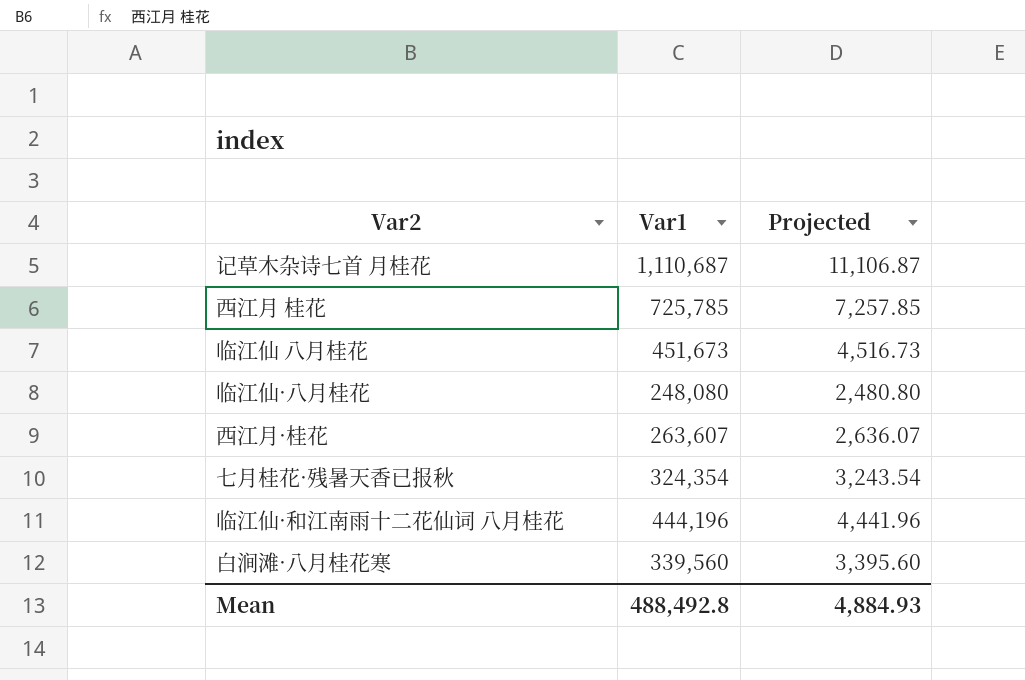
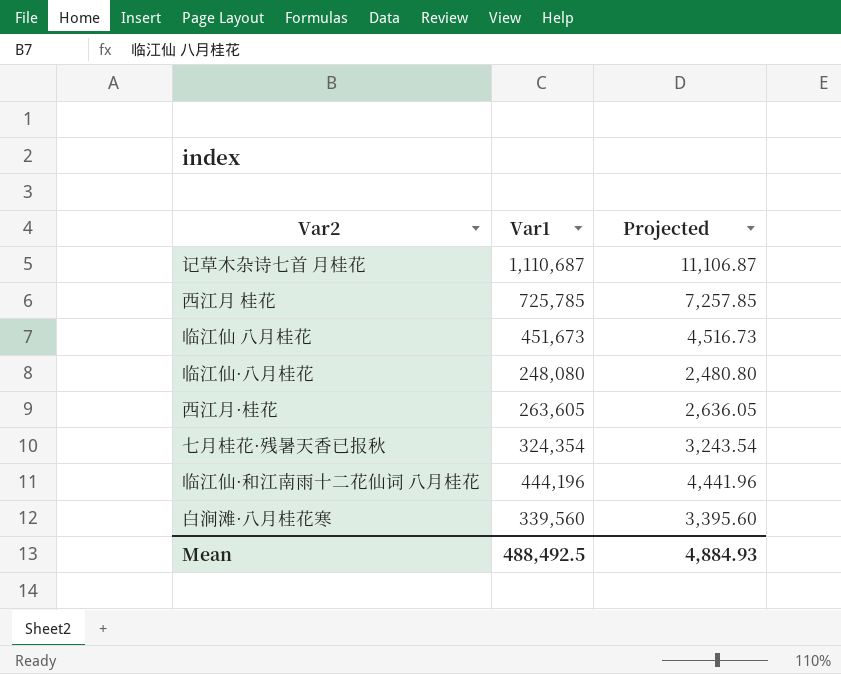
西江月·桂花 | Var1: 263,607 -> 263,605
西江月·桂花 | Projected: 2,636.07 -> 2,636.05
Mean | Var1: 488,492.8 -> 488,492.5

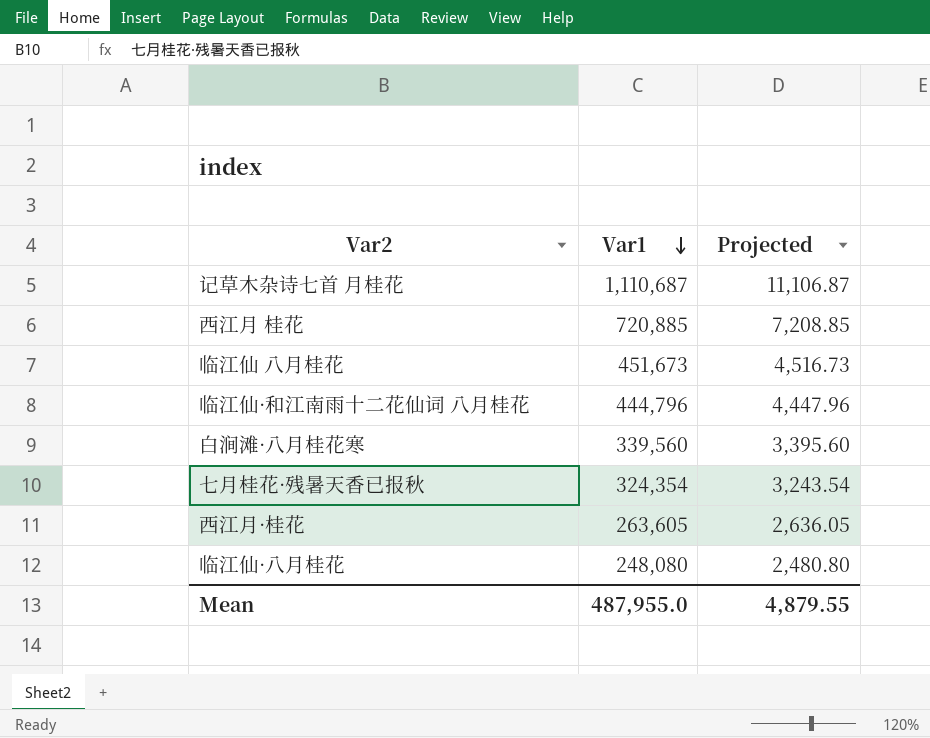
row order: none -> Var1 descending
西江月 桂花 | Var1: 725,785 -> 720,885
西江月 桂花 | Projected: 7,257.85 -> 7,208.85
临江仙·和江南雨十二花仙词 八月桂花 | Var1: 444,196 -> 444,796
临江仙·和江南雨十二花仙词 八月桂花 | Projected: 4,441.96 -> 4,447.96
Mean | Var1: 488,492.5 -> 487,955.0
Mean | Projected: 4,884.93 -> 4,879.55

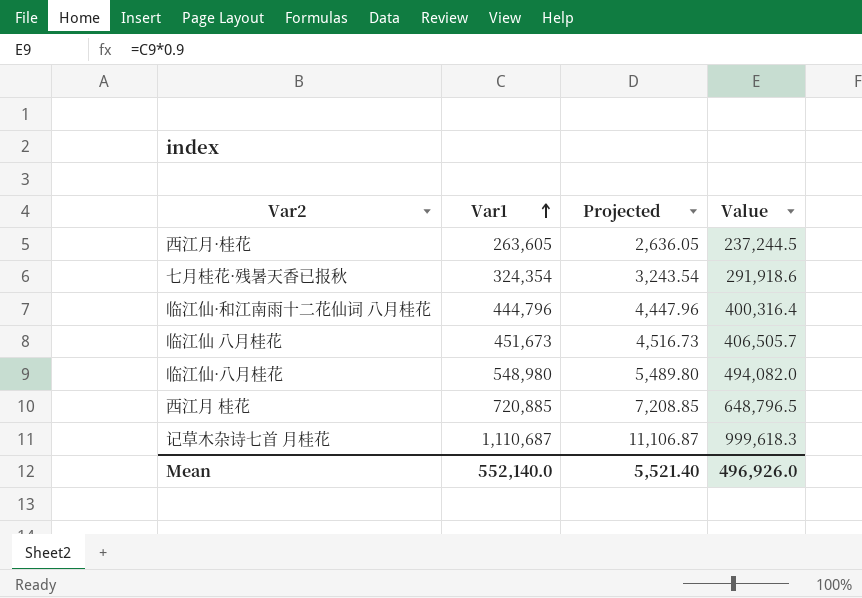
row order: Var1 descending -> Var1 ascending
column Value | formula: none -> [Var1] * 0.9
row 白涧滩·八月桂花寒: 339,560 | 3,395.60 -> none
临江仙·八月桂花 | Var1: 248,080 -> 548,980
临江仙·八月桂花 | Projected: 2,480.80 -> 5,489.80
Mean | Var1: 487,955.0 -> 552,140.0
Mean | Projected: 4,879.55 -> 5,521.40

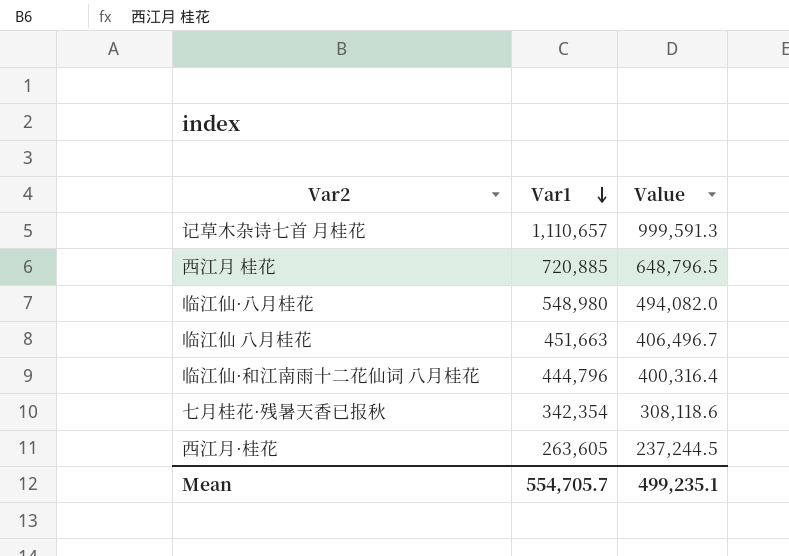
row order: Var1 ascending -> Var1 descending
column Projected | formula: [Var1] * 0.01 -> none
记草木杂诗七首 月桂花 | Var1: 1,110,687 -> 1,110,657
记草木杂诗七首 月桂花 | Value: 999,618.3 -> 999,591.3
临江仙 八月桂花 | Var1: 451,673 -> 451,663
临江仙 八月桂花 | Value: 406,505.7 -> 406,496.7
七月桂花·残暑天香已报秋 | Var1: 324,354 -> 342,354
七月桂花·残暑天香已报秋 | Value: 291,918.6 -> 308,118.6
Mean | Var1: 552,140.0 -> 554,705.7
Mean | Value: 496,926.0 -> 499,235.1

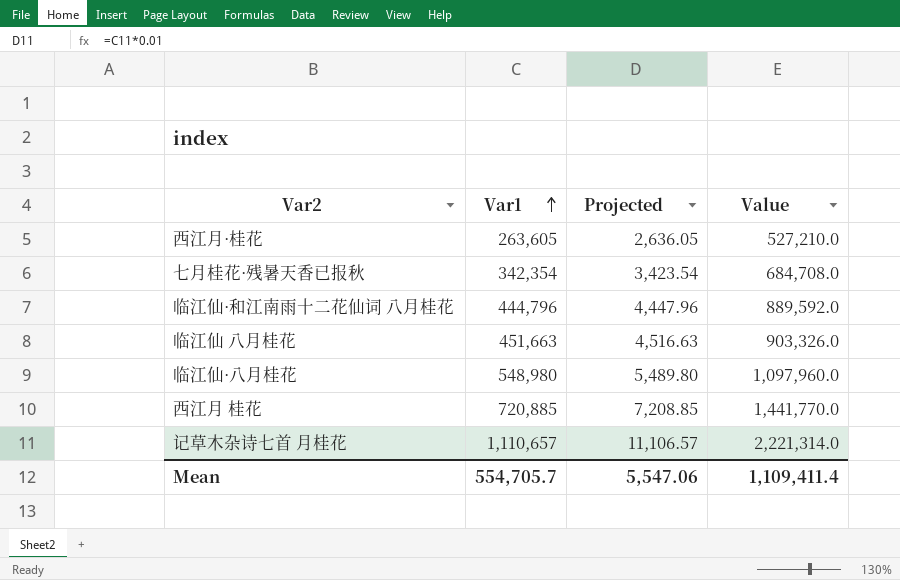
row order: Var1 descending -> Var1 ascending
column Projected | formula: none -> [Var1] * 0.01
column Value | formula: [Var1] * 0.9 -> [Var1] * 2
Mean | Value: 499,235.1 -> 1,109,411.4

